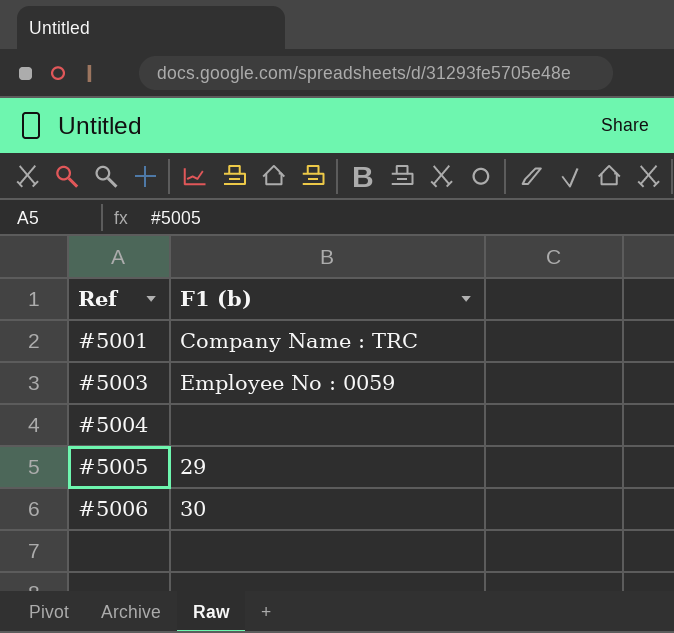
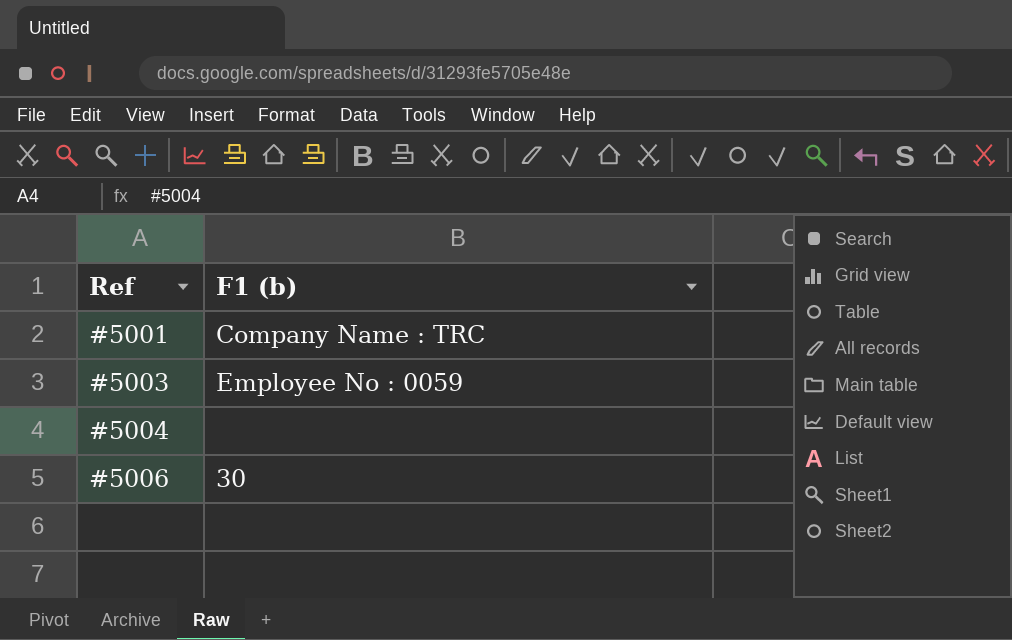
row #5005: 29 -> none

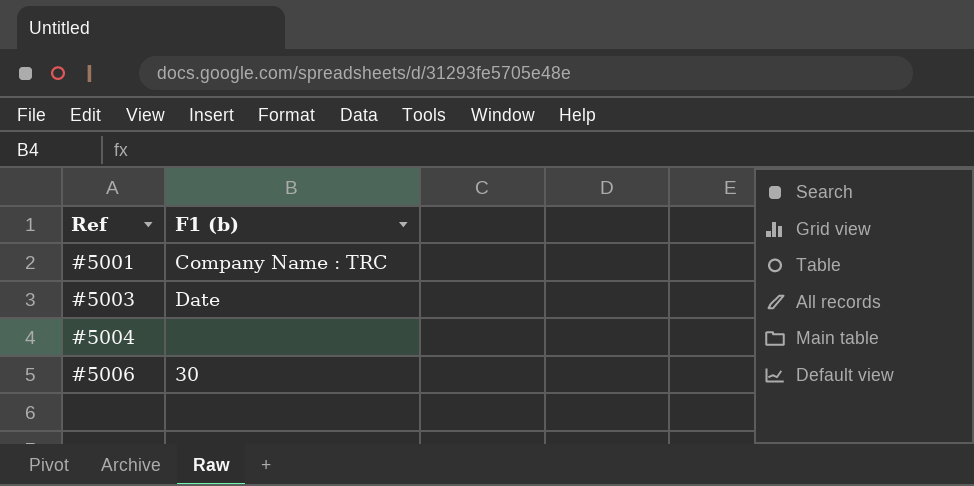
#5003 | F1 (b): Employee No : 0059 -> Date

